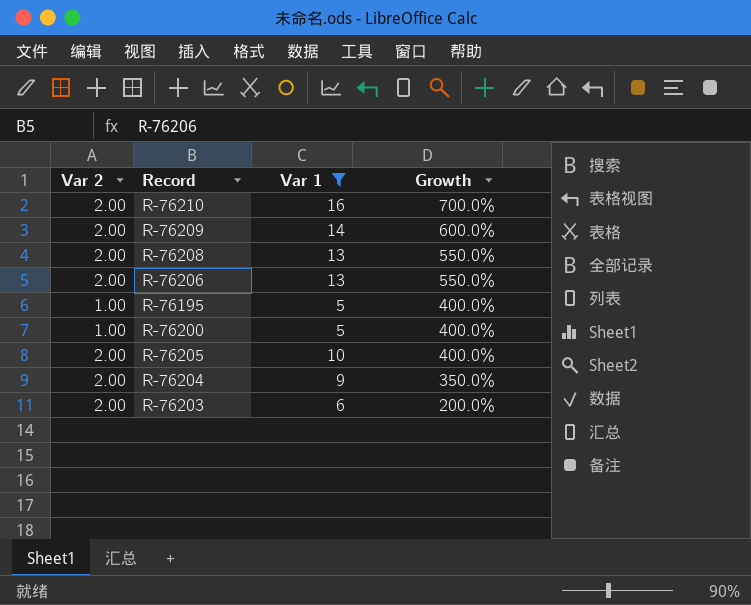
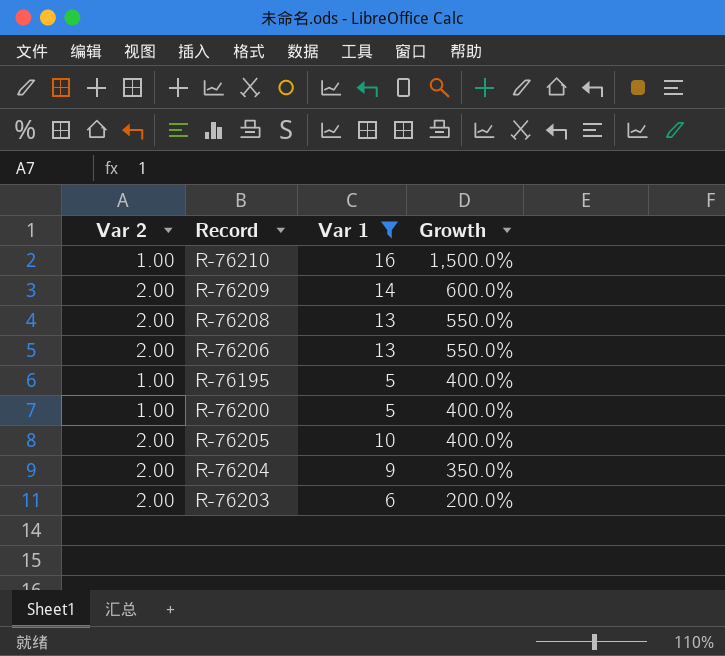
R-76210 | Var 2: 2.00 -> 1.00
R-76210 | Growth: 700.0% -> 1,500.0%

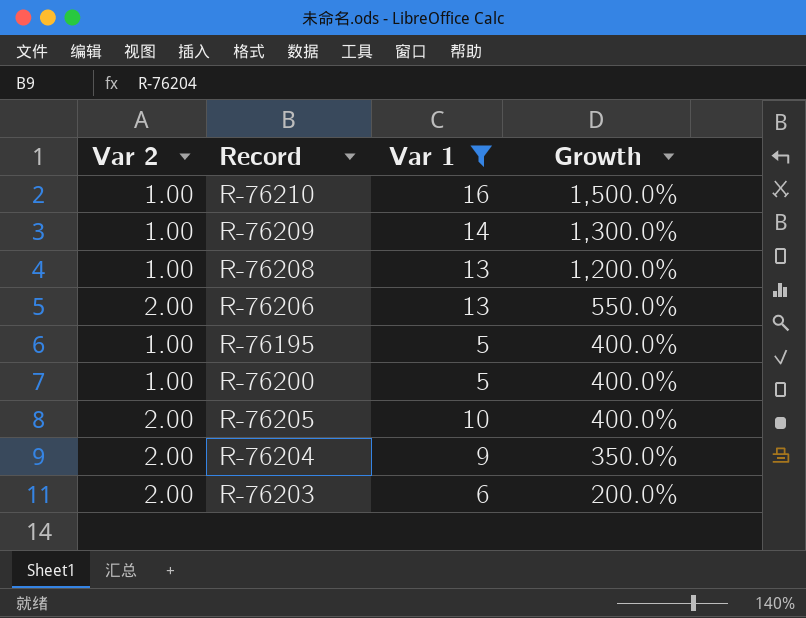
R-76209 | Var 2: 2.00 -> 1.00
R-76209 | Growth: 600.0% -> 1,300.0%
R-76208 | Var 2: 2.00 -> 1.00
R-76208 | Growth: 550.0% -> 1,200.0%

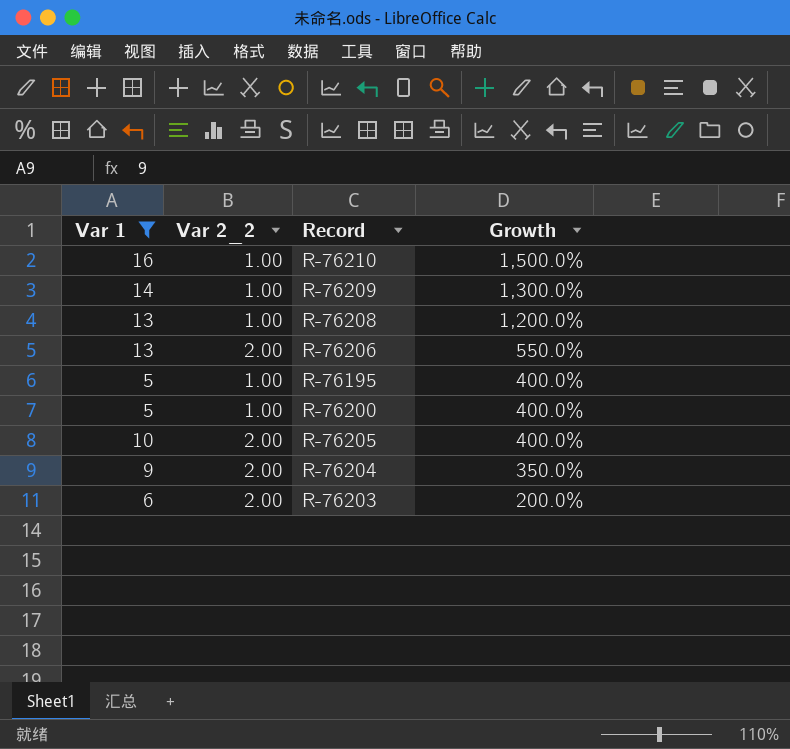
column Var 1 | position: 3 -> 1
column name: Var 2 -> Var 2_2

